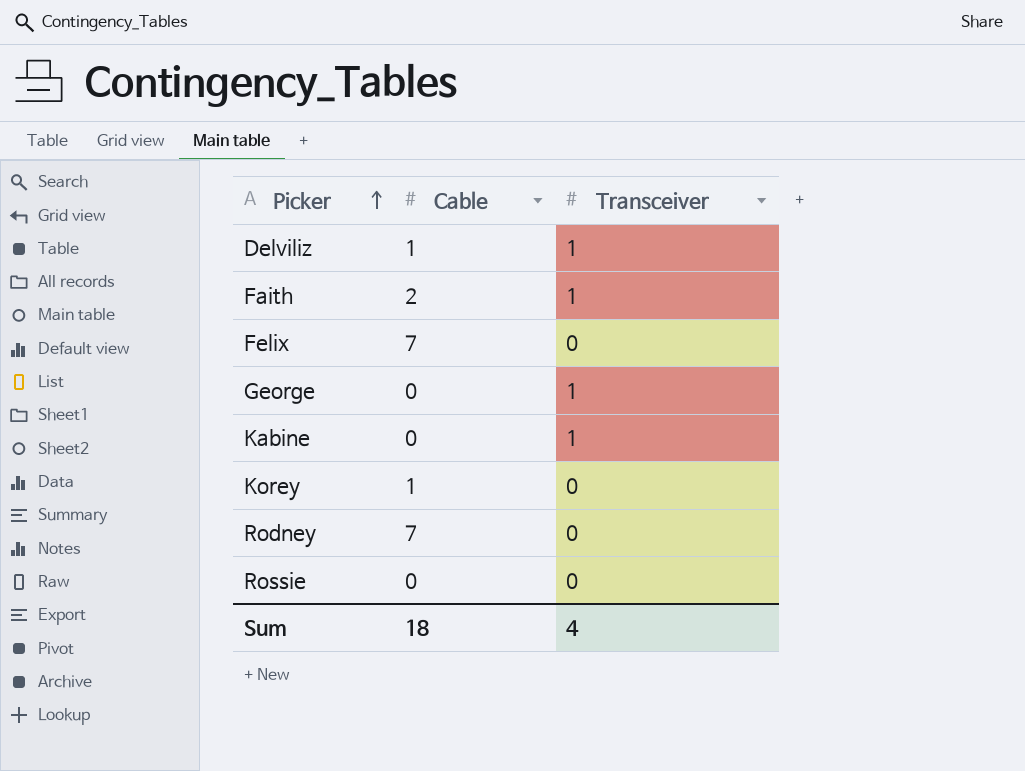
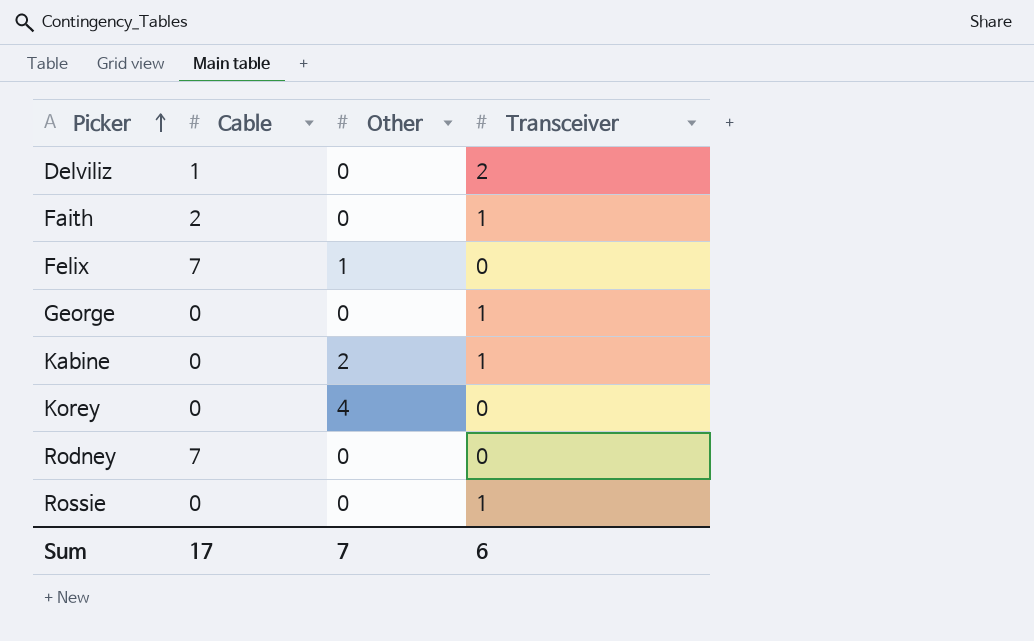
column Other | position: none -> 3
Delviliz | Transceiver: 1 -> 2
Korey | Cable: 1 -> 0
Rossie | Transceiver: 0 -> 1
Sum | Cable: 18 -> 17
Sum | Transceiver: 4 -> 6

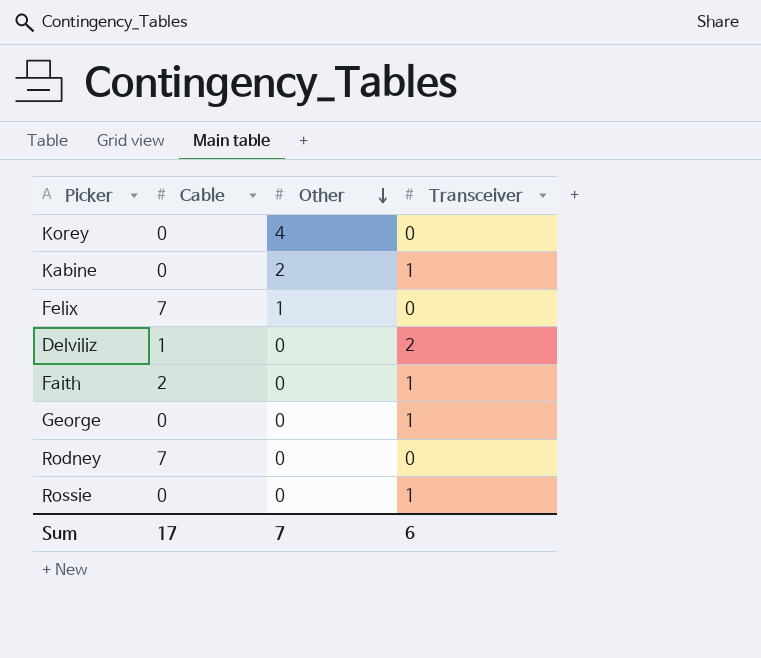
row order: Picker ascending -> Other descending

